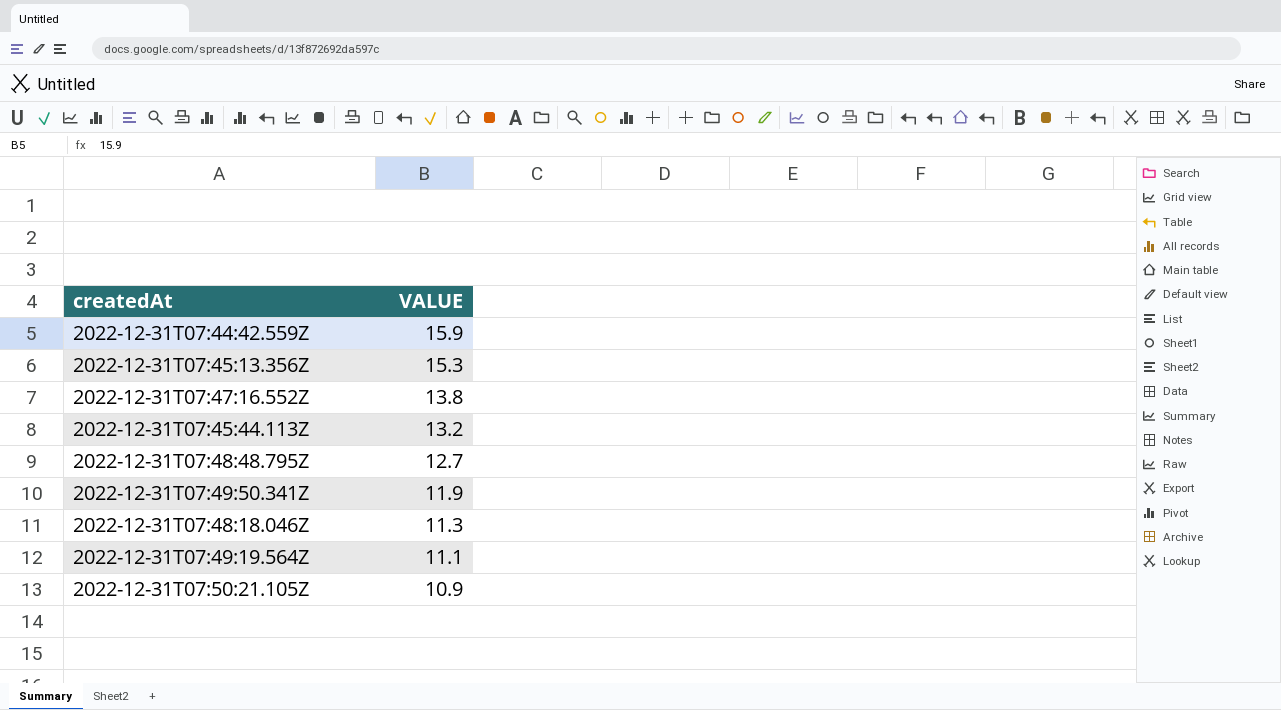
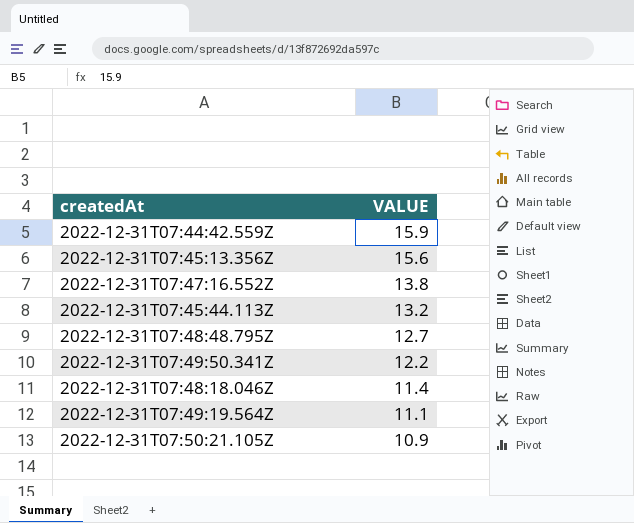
2022-12-31T07:45:13.356Z | VALUE: 15.3 -> 15.6
2022-12-31T07:49:50.341Z | VALUE: 11.9 -> 12.2
2022-12-31T07:48:18.046Z | VALUE: 11.3 -> 11.4

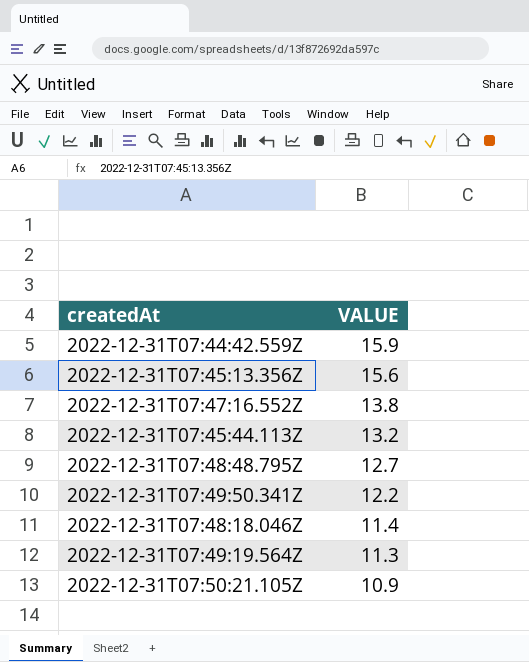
2022-12-31T07:49:19.564Z | VALUE: 11.1 -> 11.3

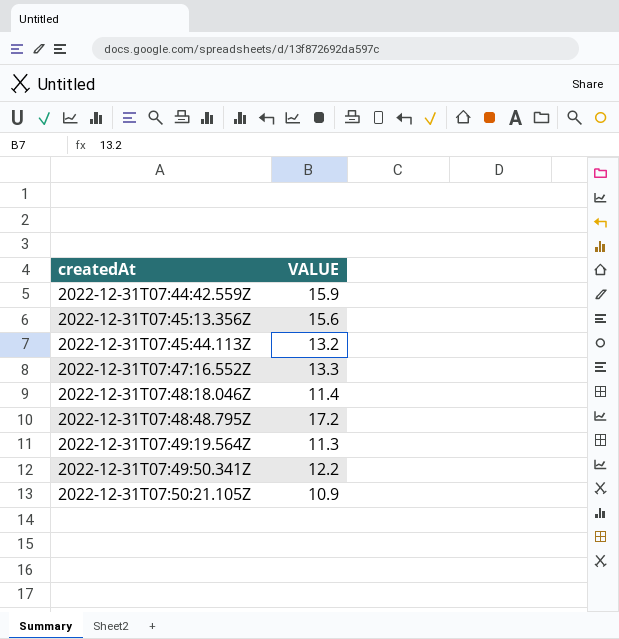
row order: VALUE descending -> createdAt ascending
2022-12-31T07:47:16.552Z | VALUE: 13.8 -> 13.3
2022-12-31T07:48:48.795Z | VALUE: 12.7 -> 17.2

